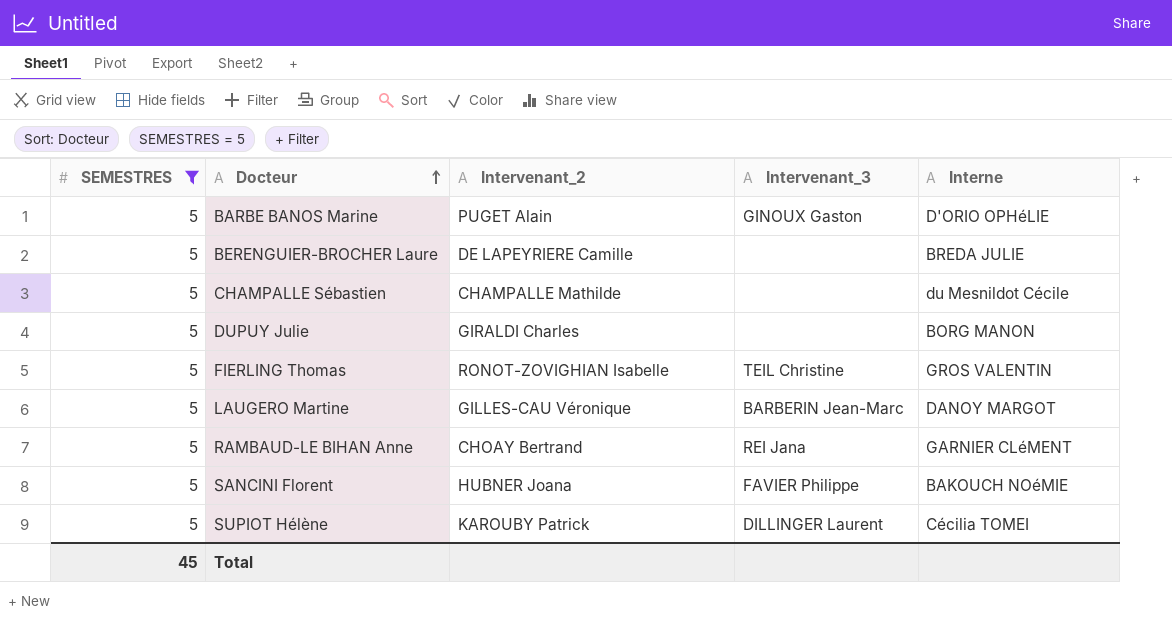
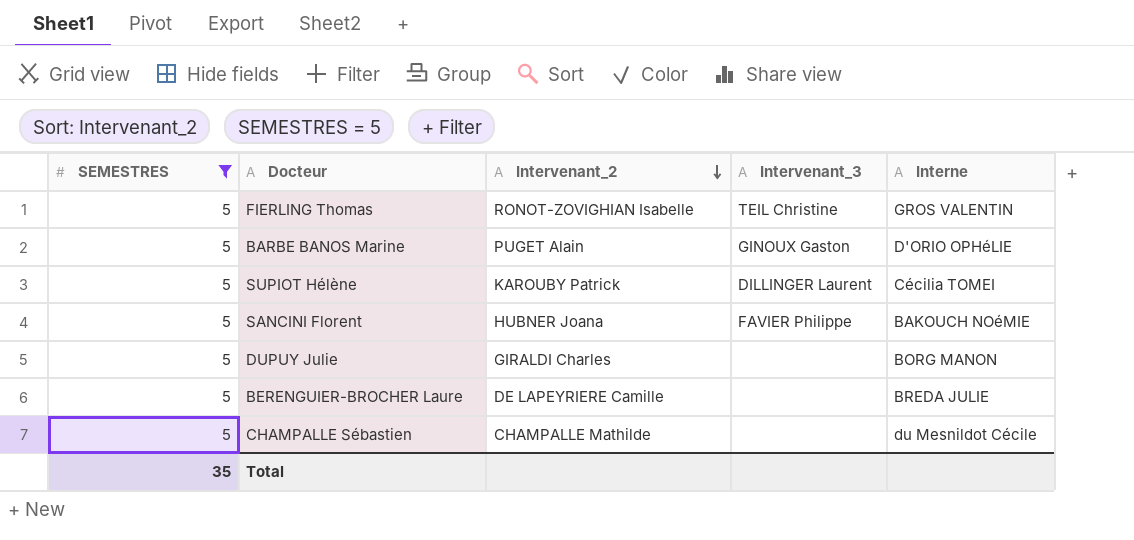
row order: Docteur ascending -> Intervenant_2 descending
row LAUGERO Martine: 5 | GILLES-CAU Véronique | BARBERIN Jean-Marc | DANOY MARGOT -> none
row RAMBAUD-LE BIHAN Anne: 5 | CHOAY Bertrand | REI Jana | GARNIER CLéMENT -> none
Total | SEMESTRES: 45 -> 35

